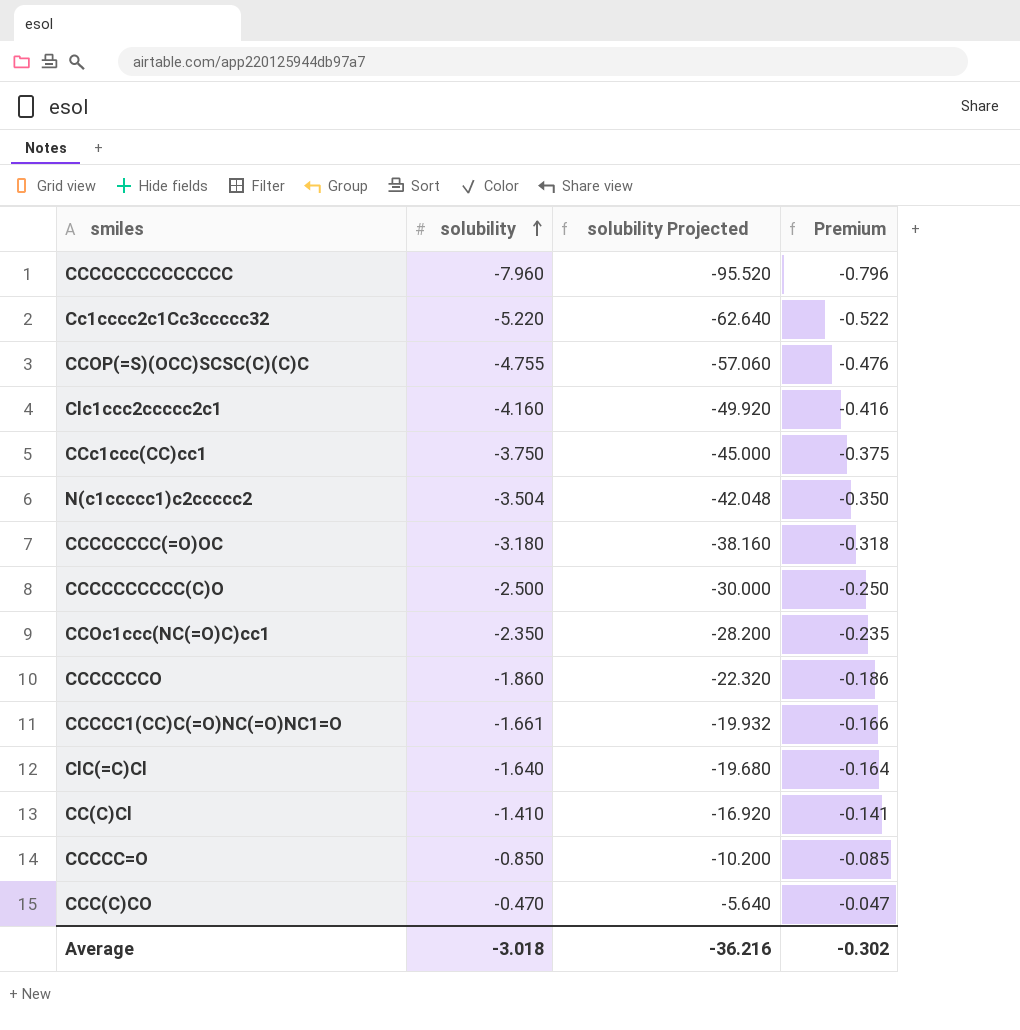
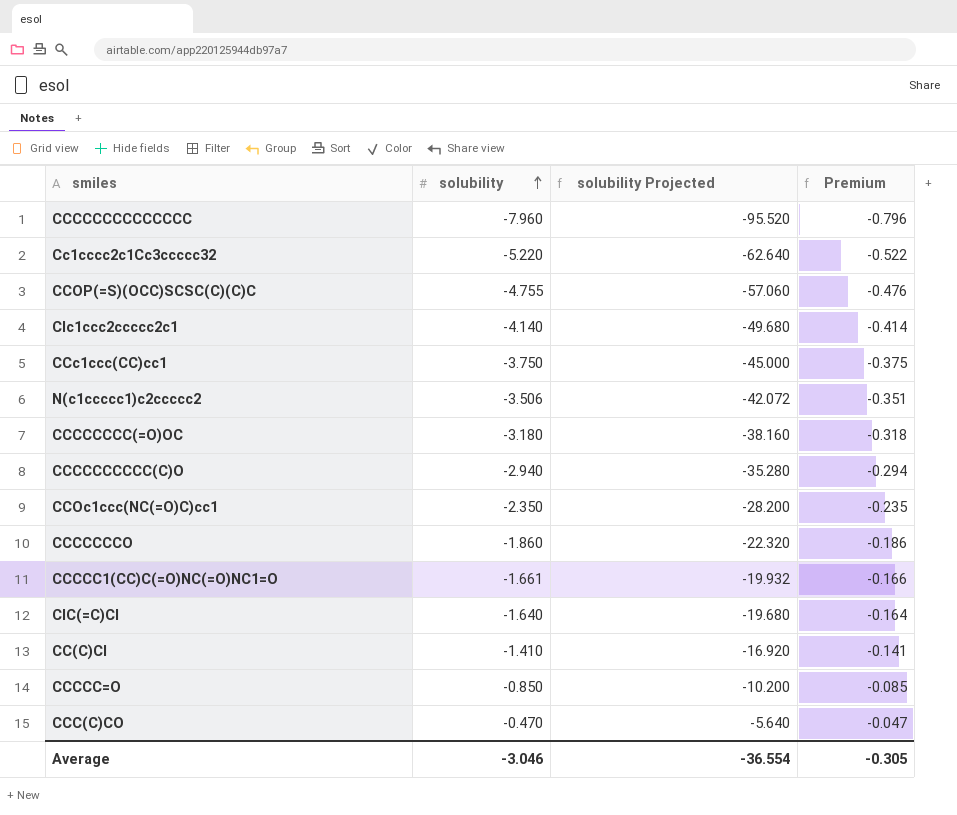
Clc1ccc2ccccc2c1 | solubility: -4.160 -> -4.140
Clc1ccc2ccccc2c1 | solubility Projected: -49.920 -> -49.680
Clc1ccc2ccccc2c1 | Premium: -0.416 -> -0.414
N(c1ccccc1)c2ccccc2 | solubility: -3.504 -> -3.506
N(c1ccccc1)c2ccccc2 | solubility Projected: -42.048 -> -42.072
N(c1ccccc1)c2ccccc2 | Premium: -0.350 -> -0.351
CCCCCCCCCC(C)O | solubility: -2.500 -> -2.940
CCCCCCCCCC(C)O | solubility Projected: -30.000 -> -35.280
CCCCCCCCCC(C)O | Premium: -0.250 -> -0.294
Average | solubility: -3.018 -> -3.046
Average | solubility Projected: -36.216 -> -36.554
Average | Premium: -0.302 -> -0.305

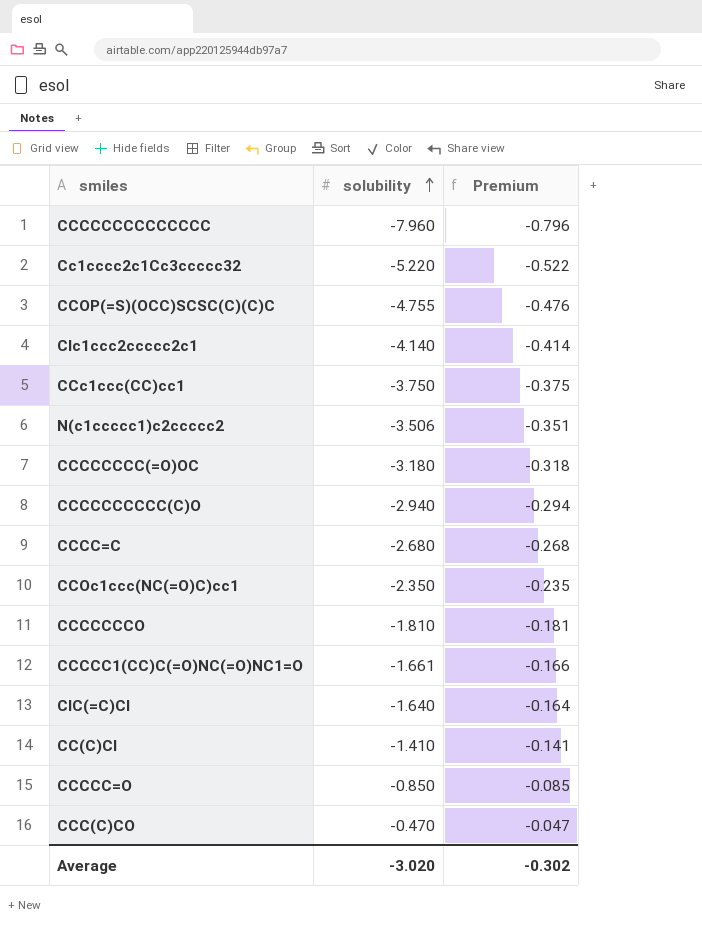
column solubility Projected | formula: [solubility] * 12 -> none
row CCCC=C: none -> -2.680 | -0.268
CCCCCCCO | solubility: -1.860 -> -1.810
CCCCCCCO | Premium: -0.186 -> -0.181
Average | solubility: -3.046 -> -3.020
Average | Premium: -0.305 -> -0.302

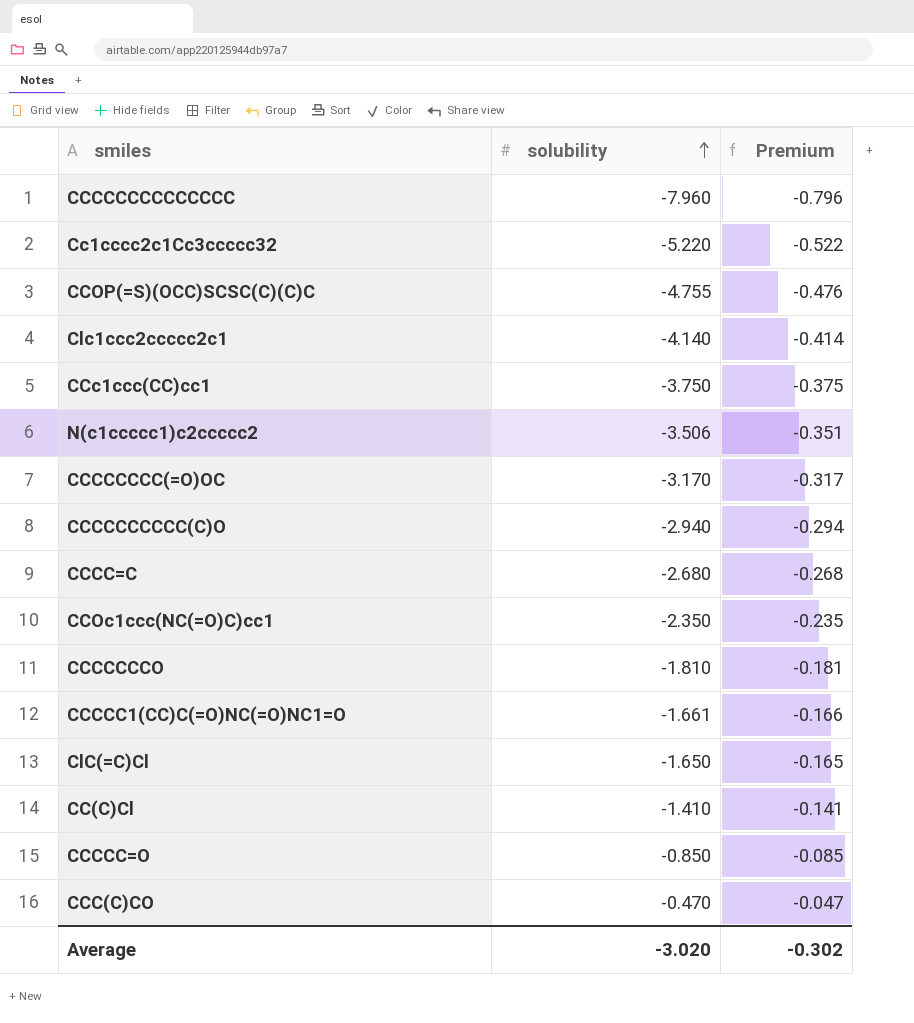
CCCCCCCC(=O)OC | solubility: -3.180 -> -3.170
CCCCCCCC(=O)OC | Premium: -0.318 -> -0.317
ClC(=C)Cl | solubility: -1.640 -> -1.650
ClC(=C)Cl | Premium: -0.164 -> -0.165

